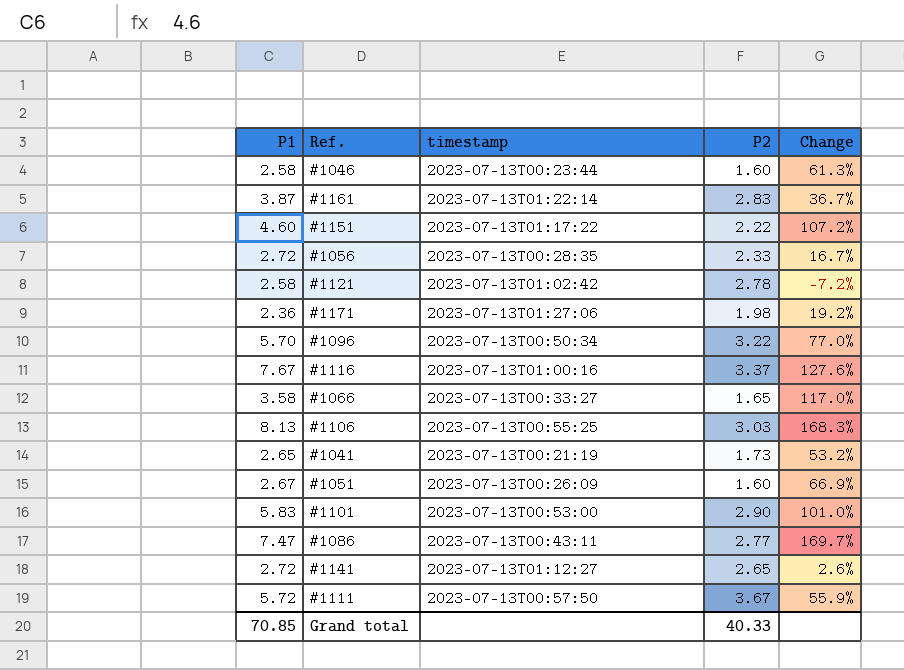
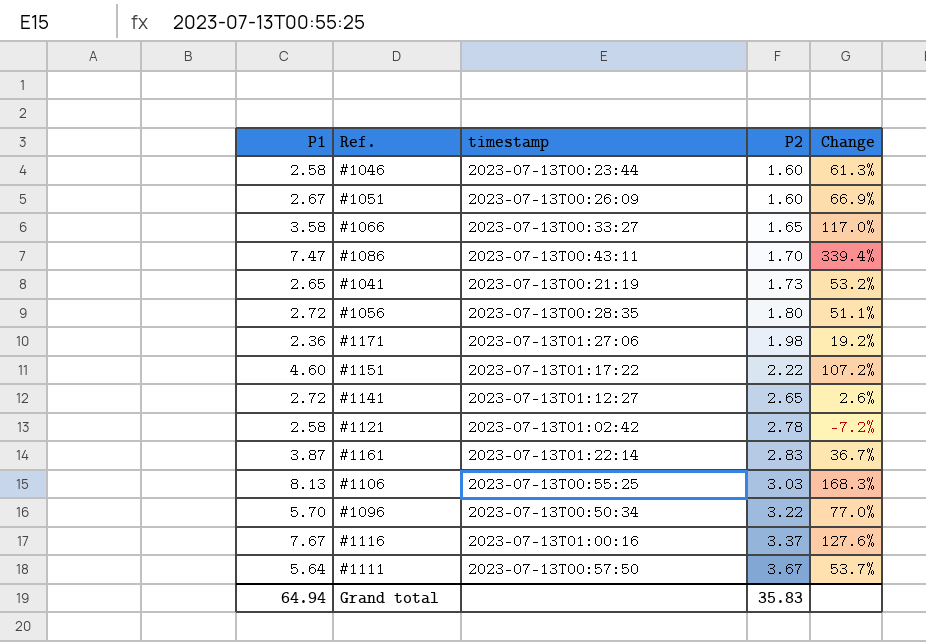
row order: none -> P2 ascending
row #1101: 5.83 | 2023-07-13T00:53:00 | 2.90 | 101.0% -> none
#1086 | P2: 2.77 -> 1.70
#1086 | Change: 169.7% -> 339.4%
#1056 | P2: 2.33 -> 1.80
#1056 | Change: 16.7% -> 51.1%
#1111 | P1: 5.72 -> 5.64
#1111 | Change: 55.9% -> 53.7%
Grand total | P1: 70.85 -> 64.94
Grand total | P2: 40.33 -> 35.83

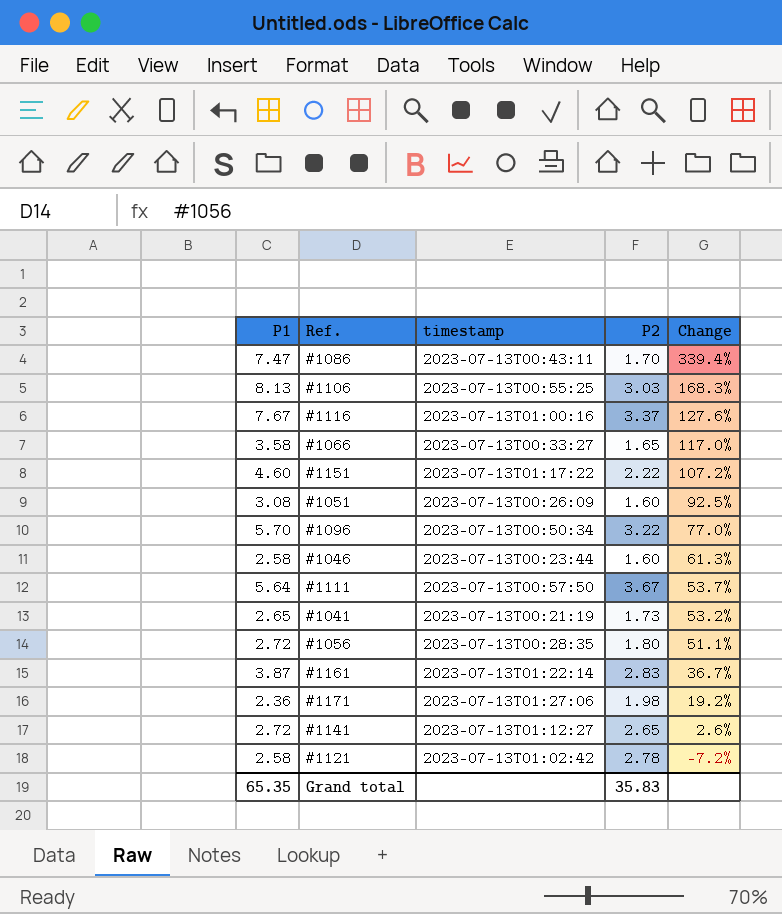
row order: P2 ascending -> Change descending
#1051 | P1: 2.67 -> 3.08
#1051 | Change: 66.9% -> 92.5%
Grand total | P1: 64.94 -> 65.35

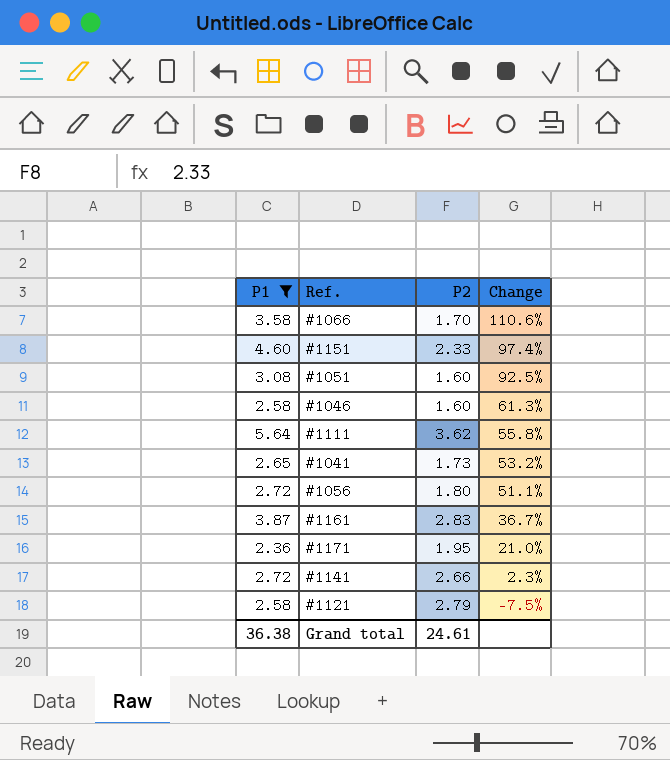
filter: none -> P1 <= 5.64
column timestamp | position: 3 -> none
#1066 | P2: 1.65 -> 1.70
#1066 | Change: 117.0% -> 110.6%
#1151 | P2: 2.22 -> 2.33
#1151 | Change: 107.2% -> 97.4%
#1111 | P2: 3.67 -> 3.62
#1111 | Change: 53.7% -> 55.8%
#1171 | P2: 1.98 -> 1.95
#1171 | Change: 19.2% -> 21.0%
#1141 | P2: 2.65 -> 2.66
#1141 | Change: 2.6% -> 2.3%
#1121 | P2: 2.78 -> 2.79
#1121 | Change: -7.2% -> -7.5%
Grand total | P1: 65.35 -> 36.38
Grand total | P2: 35.83 -> 24.61

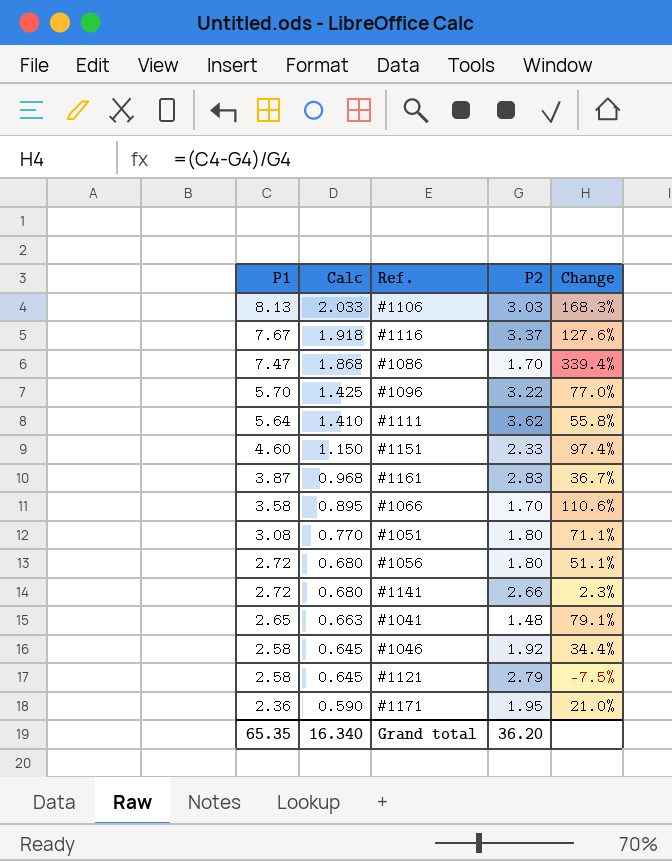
filter: P1 <= 5.64 -> none
row order: Change descending -> P1 descending
column Calc | formula: none -> [P1] * 0.25
#1051 | P2: 1.60 -> 1.80
#1051 | Change: 92.5% -> 71.1%
#1041 | P2: 1.73 -> 1.48
#1041 | Change: 53.2% -> 79.1%
#1046 | P2: 1.60 -> 1.92
#1046 | Change: 61.3% -> 34.4%
Grand total | P1: 36.38 -> 65.35
Grand total | P2: 24.61 -> 36.20

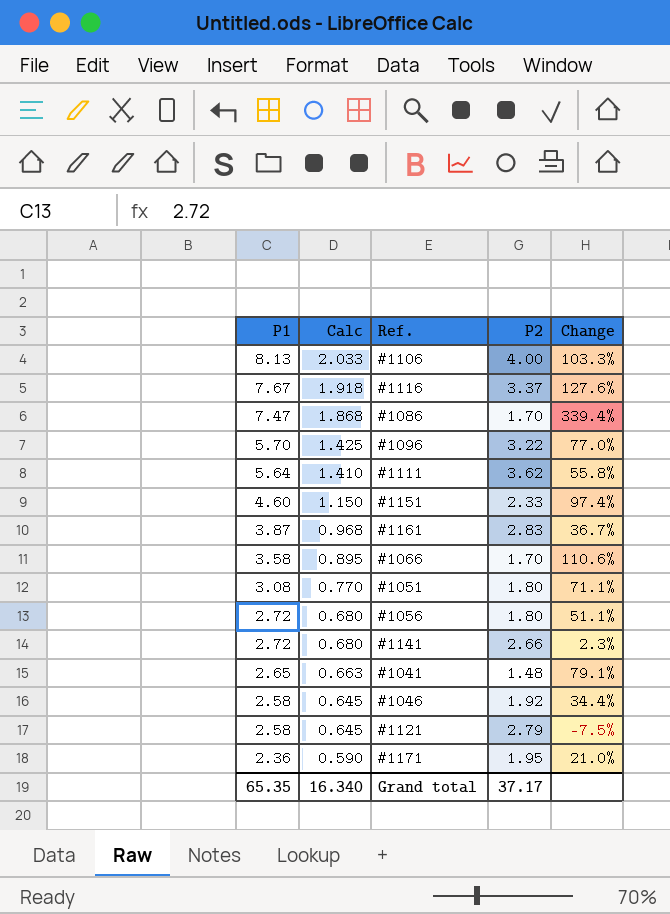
#1106 | P2: 3.03 -> 4.00
#1106 | Change: 168.3% -> 103.3%
Grand total | P2: 36.20 -> 37.17

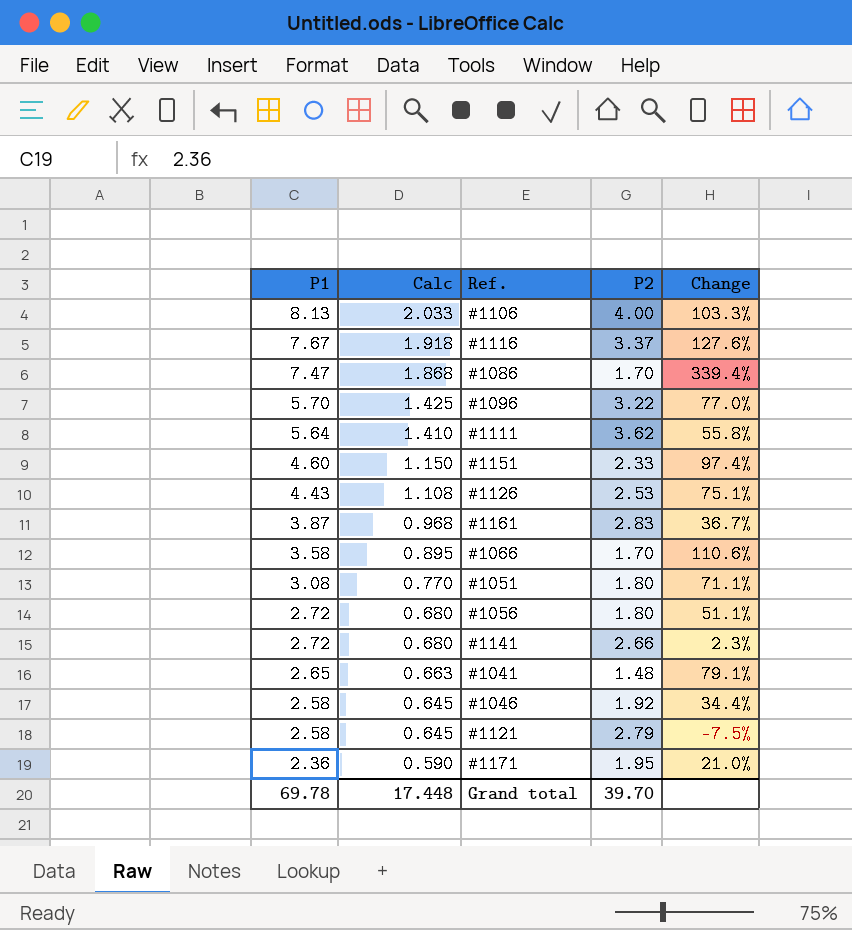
row #1126: none -> 4.43 | 1.108 | 2.53 | 75.1%
Grand total | P1: 65.35 -> 69.78
Grand total | Calc: 16.340 -> 17.448
Grand total | P2: 37.17 -> 39.70

